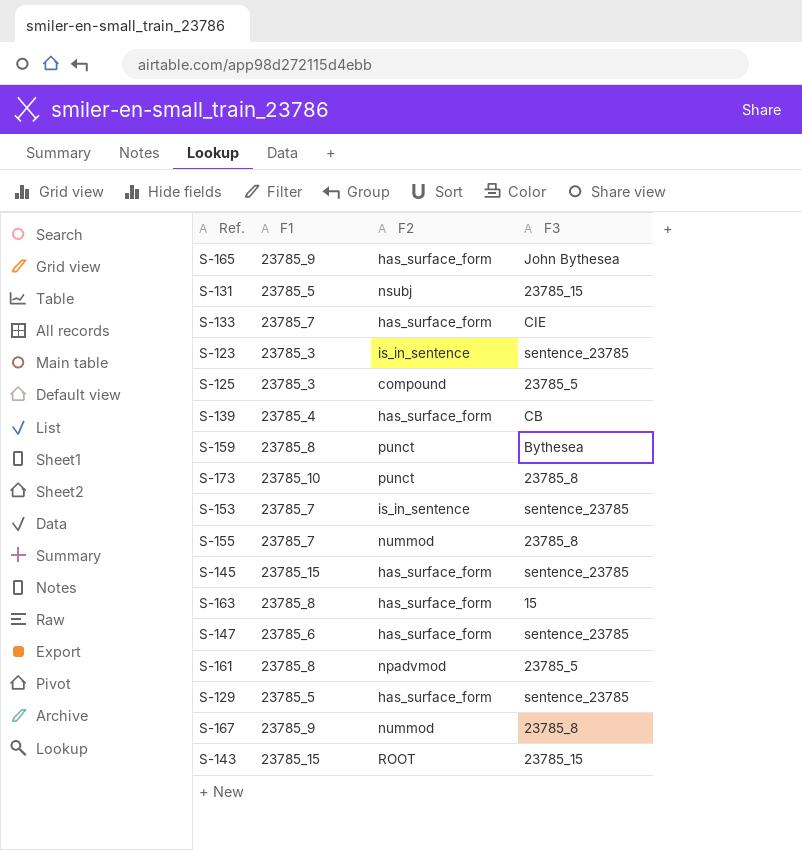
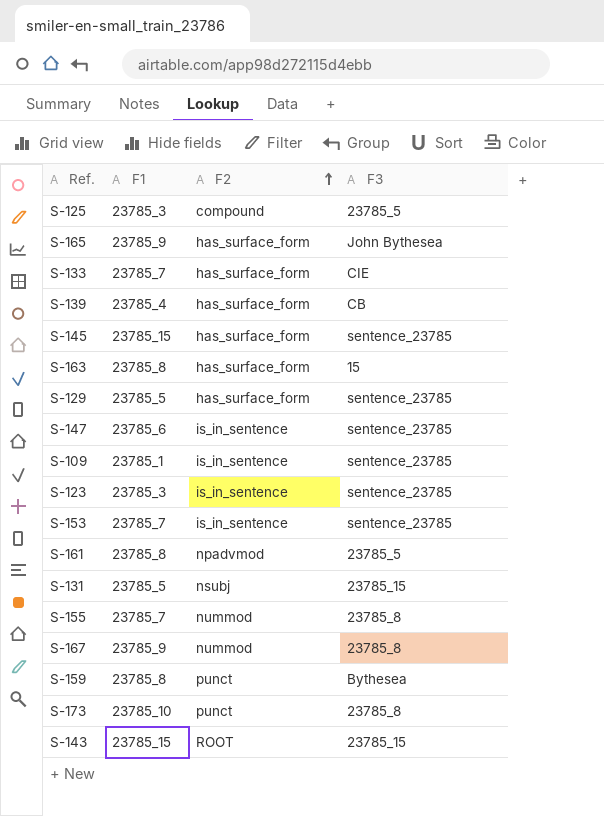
row order: none -> F2 ascending
S-147 | F2: has_surface_form -> is_in_sentence
row S-109: none -> 23785_1 | is_in_sentence | sentence_23785

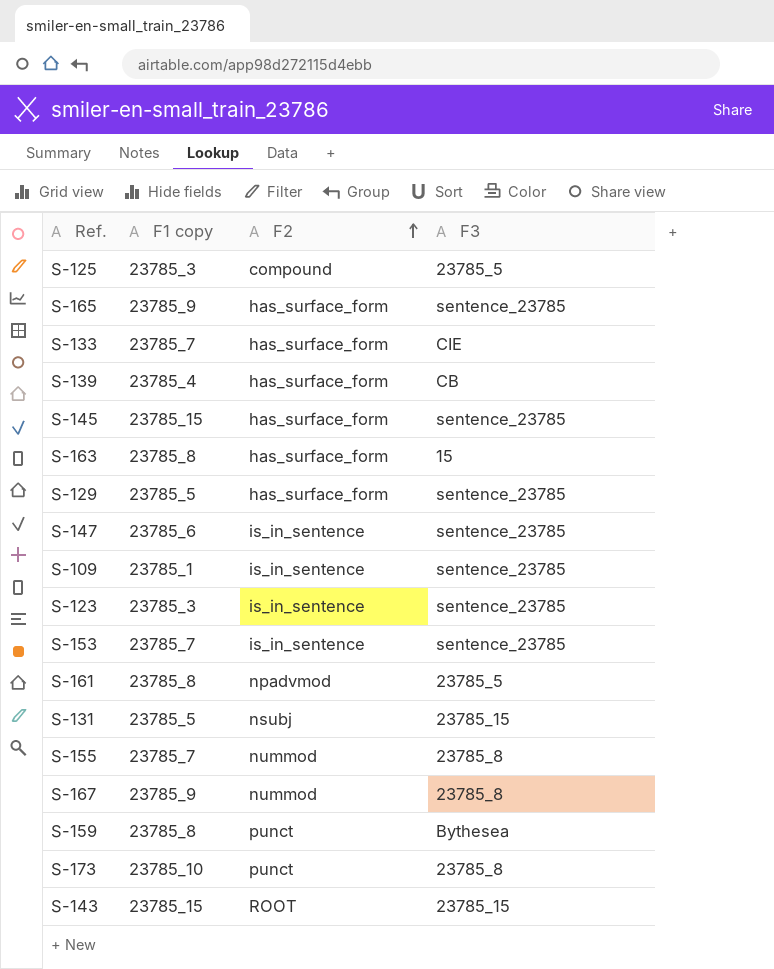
column name: F1 -> F1 copy
S-165 | F3: John Bythesea -> sentence_23785

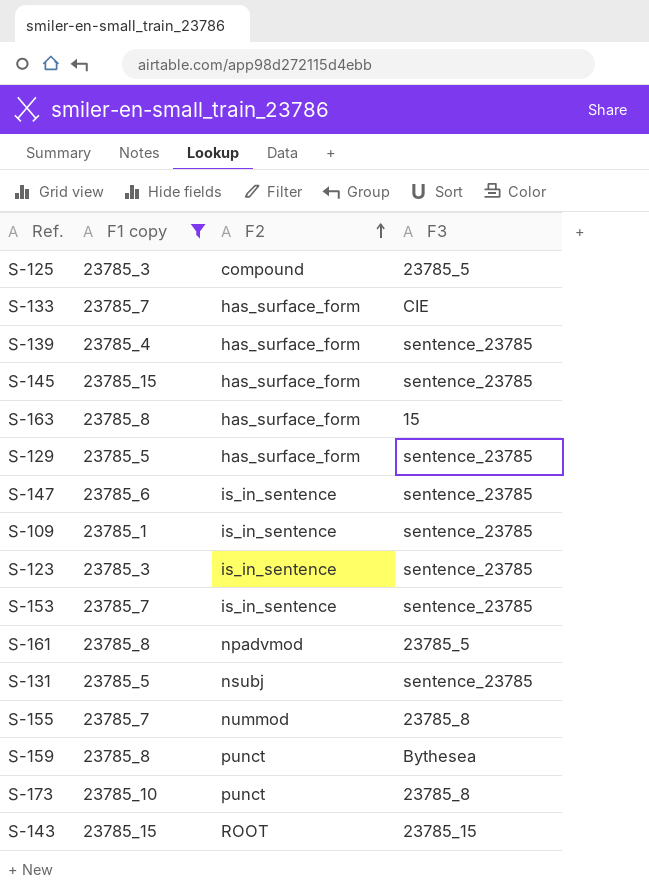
filter: none -> F1 copy != 23785_9
S-139 | F3: CB -> sentence_23785
S-131 | F3: 23785_15 -> sentence_23785

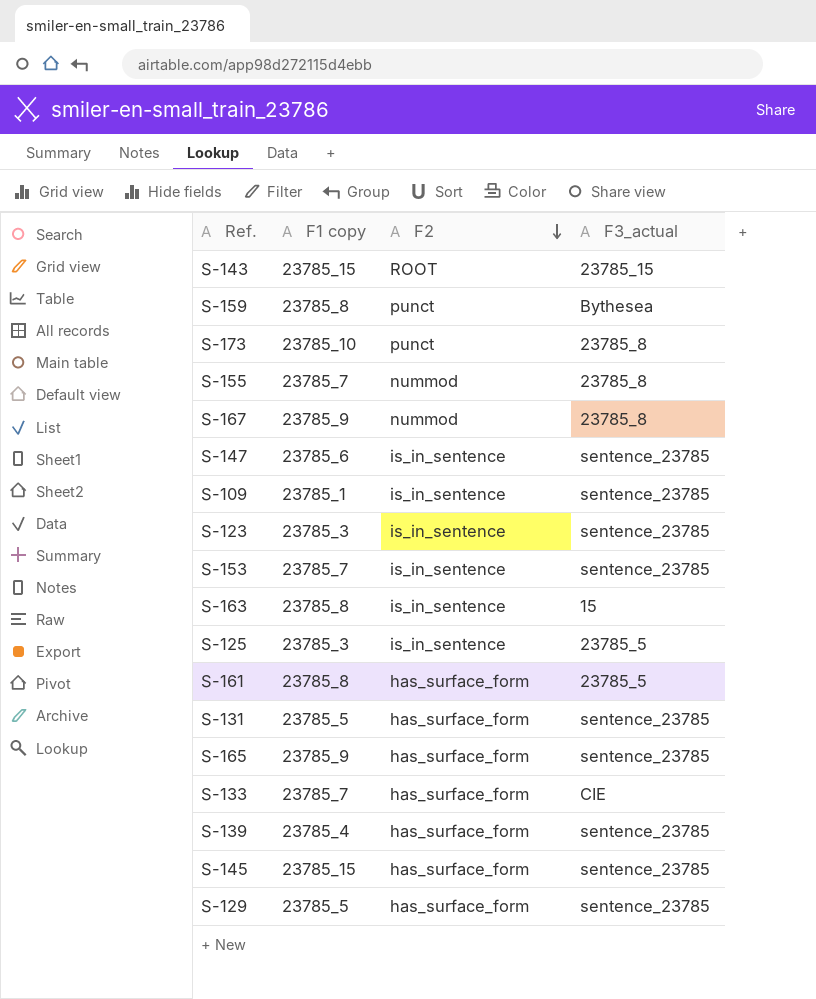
filter: F1 copy != 23785_9 -> none
row order: F2 ascending -> F2 descending
column name: F3 -> F3_actual
S-163 | F2: has_surface_form -> is_in_sentence
S-125 | F2: compound -> is_in_sentence
S-161 | F2: npadvmod -> has_surface_form
S-131 | F2: nsubj -> has_surface_form

